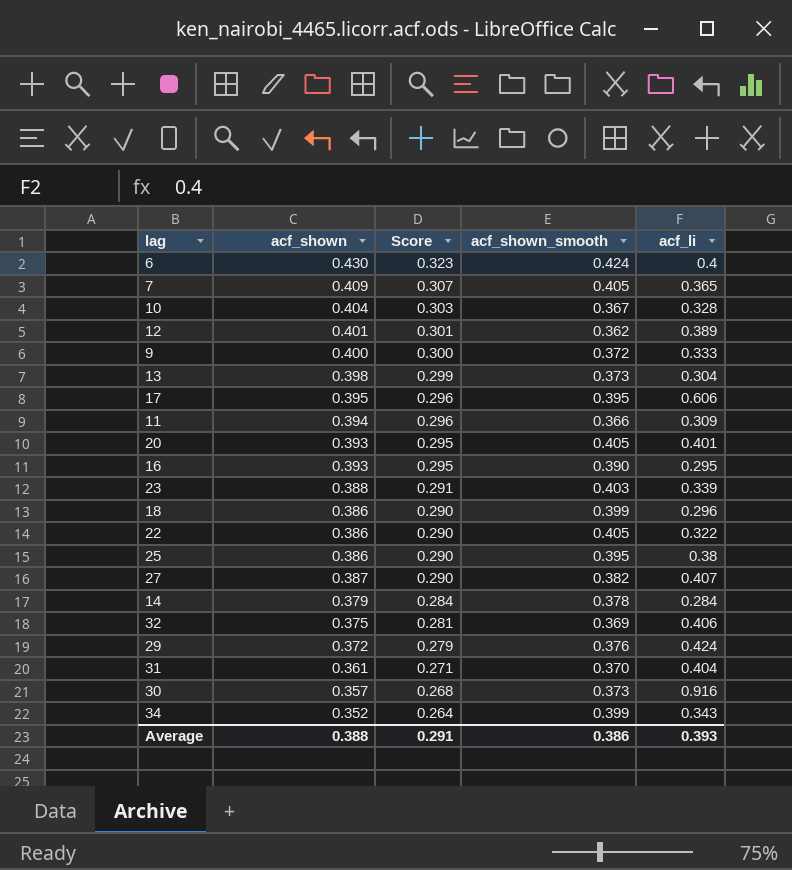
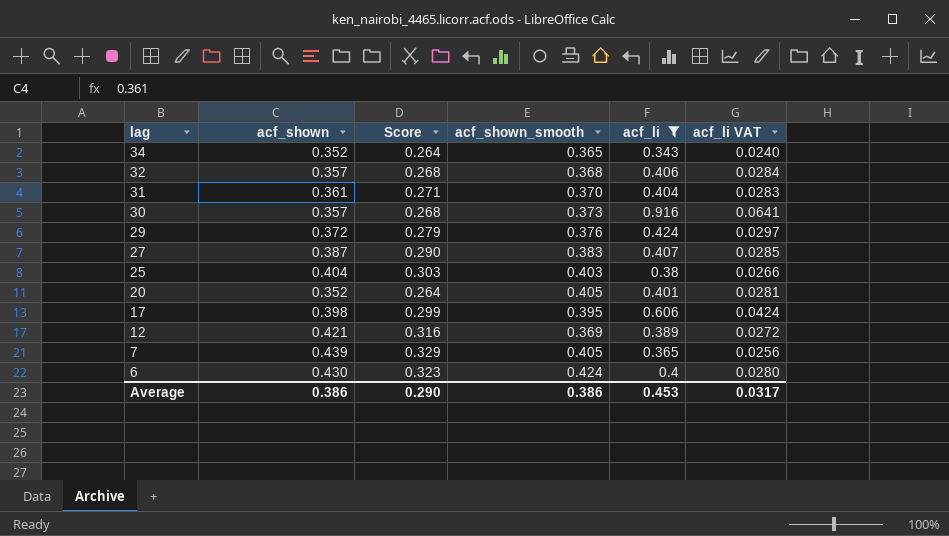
filter: none -> acf_li >= 0.343
row order: Score descending -> lag descending
column acf_li VAT | formula: none -> [acf_li] * 0.07
34 | acf_shown_smooth: 0.399 -> 0.365
32 | acf_shown: 0.375 -> 0.357
32 | Score: 0.281 -> 0.268
32 | acf_shown_smooth: 0.369 -> 0.368
27 | acf_shown_smooth: 0.382 -> 0.383
25 | acf_shown: 0.386 -> 0.404
25 | Score: 0.290 -> 0.303
25 | acf_shown_smooth: 0.395 -> 0.403
20 | acf_shown: 0.393 -> 0.352
20 | Score: 0.295 -> 0.264
17 | acf_shown: 0.395 -> 0.398
17 | Score: 0.296 -> 0.299
12 | acf_shown: 0.401 -> 0.421
12 | Score: 0.301 -> 0.316
12 | acf_shown_smooth: 0.362 -> 0.369
7 | acf_shown: 0.409 -> 0.439
7 | Score: 0.307 -> 0.329
Average | acf_shown: 0.388 -> 0.386
Average | Score: 0.291 -> 0.290
Average | acf_li: 0.393 -> 0.453

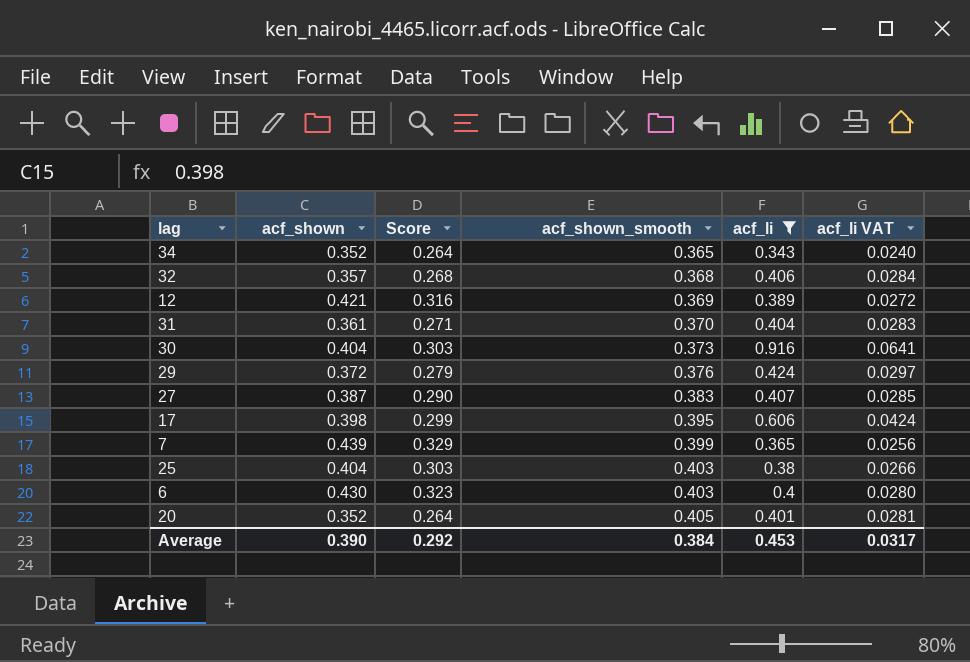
row order: lag descending -> acf_shown_smooth ascending
30 | acf_shown: 0.357 -> 0.404
30 | Score: 0.268 -> 0.303
7 | acf_shown_smooth: 0.405 -> 0.399
6 | acf_shown_smooth: 0.424 -> 0.403
Average | acf_shown: 0.386 -> 0.390
Average | Score: 0.290 -> 0.292
Average | acf_shown_smooth: 0.386 -> 0.384

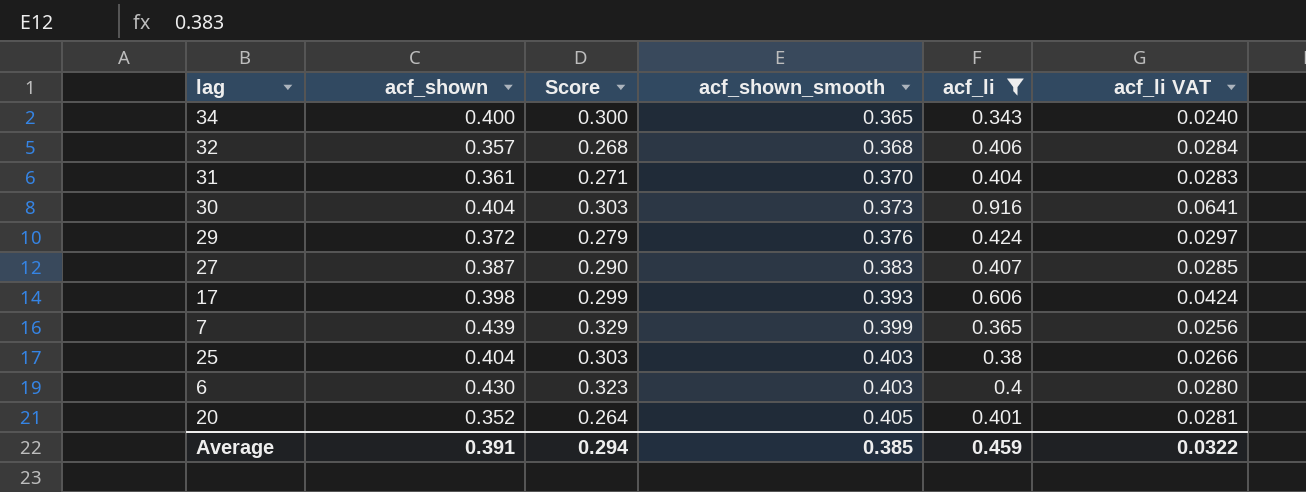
row 12: 0.421 | 0.316 | 0.369 | 0.389 | 0.0272 -> none
34 | acf_shown: 0.352 -> 0.400
34 | Score: 0.264 -> 0.300
17 | acf_shown_smooth: 0.395 -> 0.393
Average | acf_shown: 0.390 -> 0.391
Average | Score: 0.292 -> 0.294
Average | acf_shown_smooth: 0.384 -> 0.385
Average | acf_li: 0.453 -> 0.459
Average | acf_li VAT: 0.0317 -> 0.0322

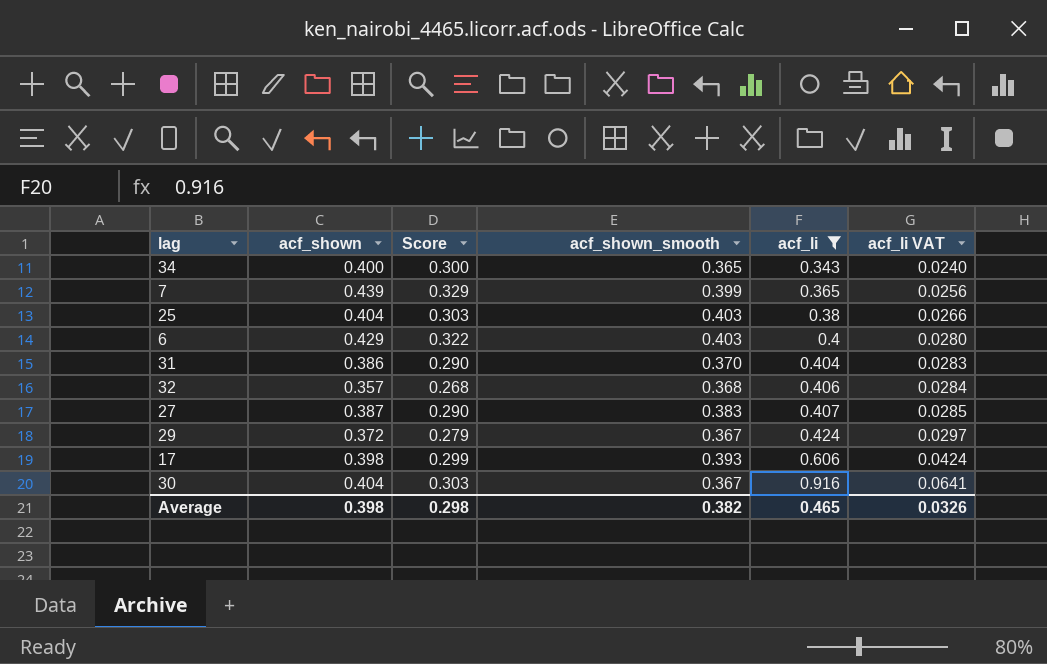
row order: acf_shown_smooth ascending -> acf_li ascending
row 20: 0.352 | 0.264 | 0.405 | 0.401 | 0.0281 -> none
6 | acf_shown: 0.430 -> 0.429
6 | Score: 0.323 -> 0.322
31 | acf_shown: 0.361 -> 0.386
31 | Score: 0.271 -> 0.290
29 | acf_shown_smooth: 0.376 -> 0.367
30 | acf_shown_smooth: 0.373 -> 0.367
Average | acf_shown: 0.391 -> 0.398
Average | Score: 0.294 -> 0.298
Average | acf_shown_smooth: 0.385 -> 0.382
Average | acf_li: 0.459 -> 0.465
Average | acf_li VAT: 0.0322 -> 0.0326

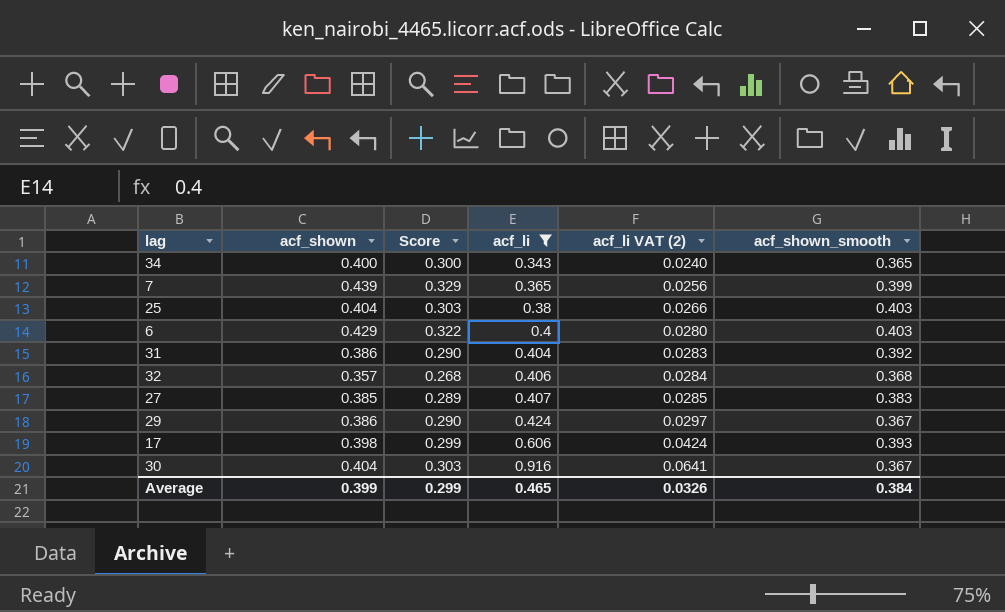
column name: acf_li VAT -> acf_li VAT (2)
column acf_shown_smooth | position: 4 -> 6
31 | acf_shown_smooth: 0.370 -> 0.392
27 | acf_shown: 0.387 -> 0.385
27 | Score: 0.290 -> 0.289
29 | acf_shown: 0.372 -> 0.386
29 | Score: 0.279 -> 0.290
Average | acf_shown: 0.398 -> 0.399
Average | Score: 0.298 -> 0.299
Average | acf_shown_smooth: 0.382 -> 0.384

